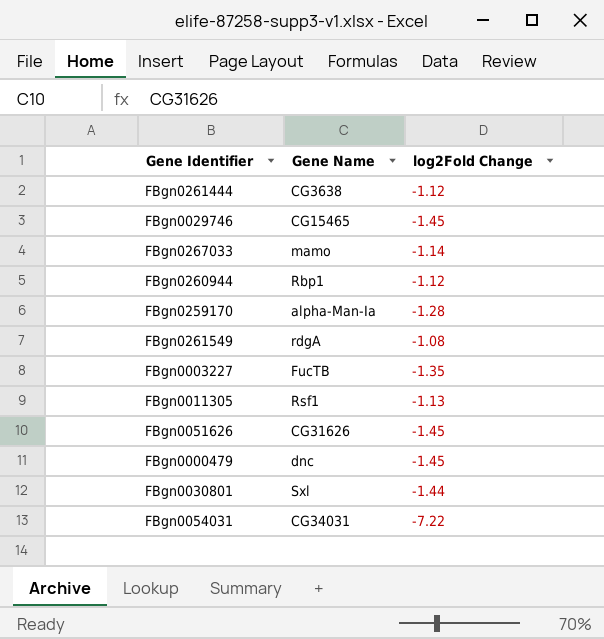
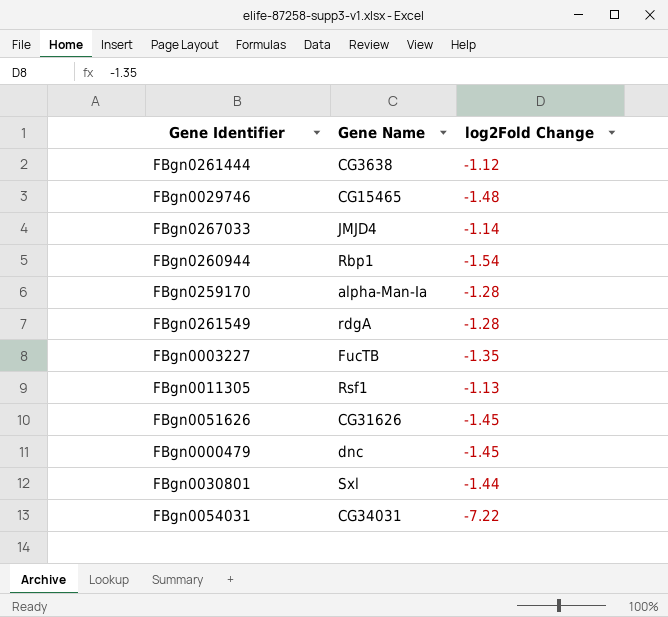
FBgn0029746 | log2Fold Change: -1.45 -> -1.48
FBgn0267033 | Gene Name: mamo -> JMJD4
FBgn0260944 | log2Fold Change: -1.12 -> -1.54
FBgn0261549 | log2Fold Change: -1.08 -> -1.28

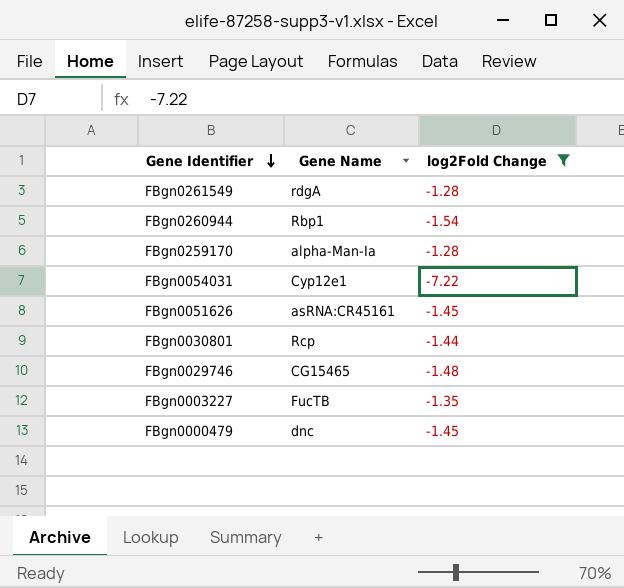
filter: none -> log2Fold Change <= -1.28
row order: none -> Gene Identifier descending
FBgn0054031 | Gene Name: CG34031 -> Cyp12e1
FBgn0051626 | Gene Name: CG31626 -> asRNA:CR45161
FBgn0030801 | Gene Name: Sxl -> Rcp

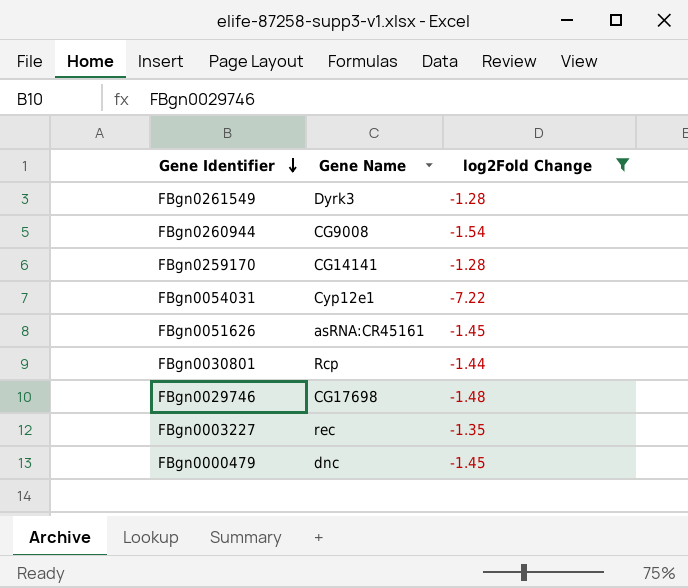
FBgn0261549 | Gene Name: rdgA -> Dyrk3
FBgn0260944 | Gene Name: Rbp1 -> CG9008
FBgn0259170 | Gene Name: alpha-Man-Ia -> CG14141
FBgn0029746 | Gene Name: CG15465 -> CG17698
FBgn0003227 | Gene Name: FucTB -> rec

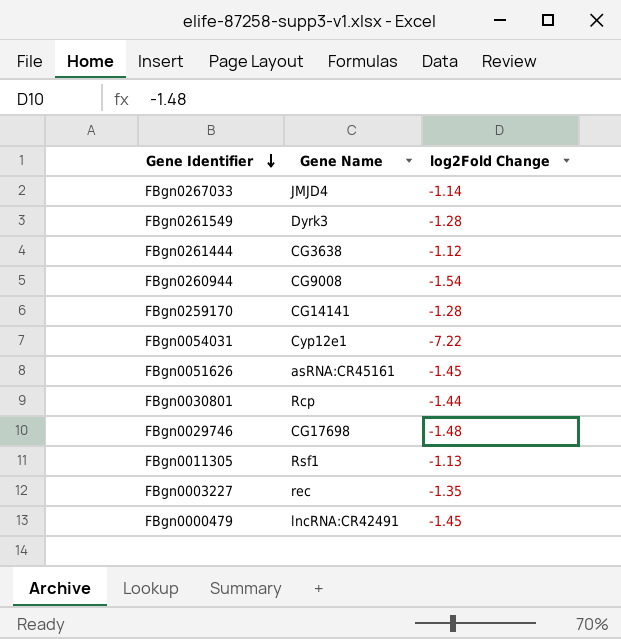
filter: log2Fold Change <= -1.28 -> none
FBgn0000479 | Gene Name: dnc -> lncRNA:CR42491

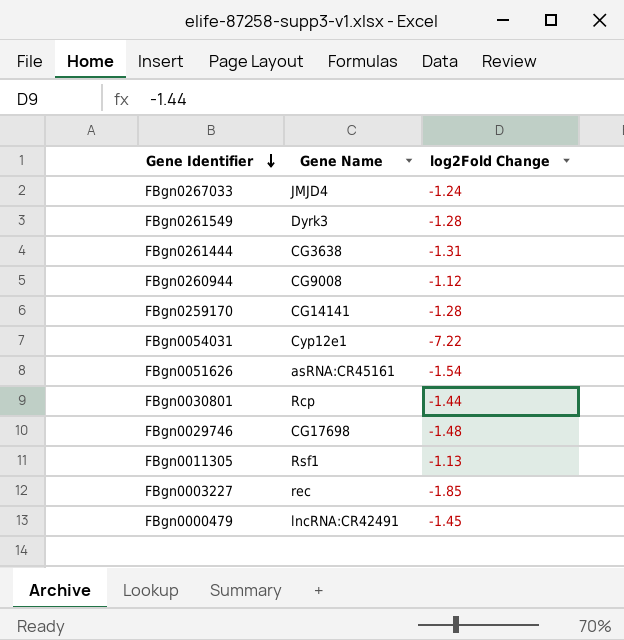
FBgn0267033 | log2Fold Change: -1.14 -> -1.24
FBgn0261444 | log2Fold Change: -1.12 -> -1.31
FBgn0260944 | log2Fold Change: -1.54 -> -1.12
FBgn0051626 | log2Fold Change: -1.45 -> -1.54
FBgn0003227 | log2Fold Change: -1.35 -> -1.85

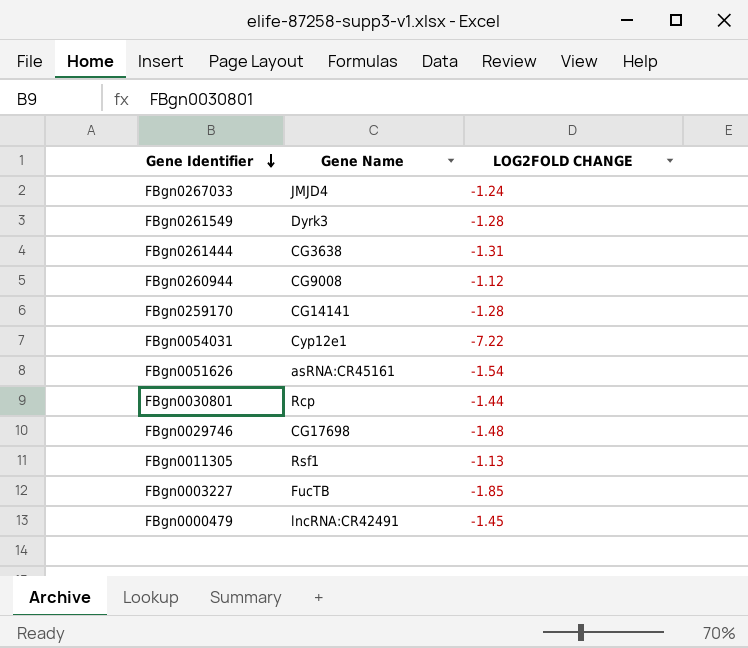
column name: log2Fold Change -> LOG2FOLD CHANGE
FBgn0003227 | Gene Name: rec -> FucTB

